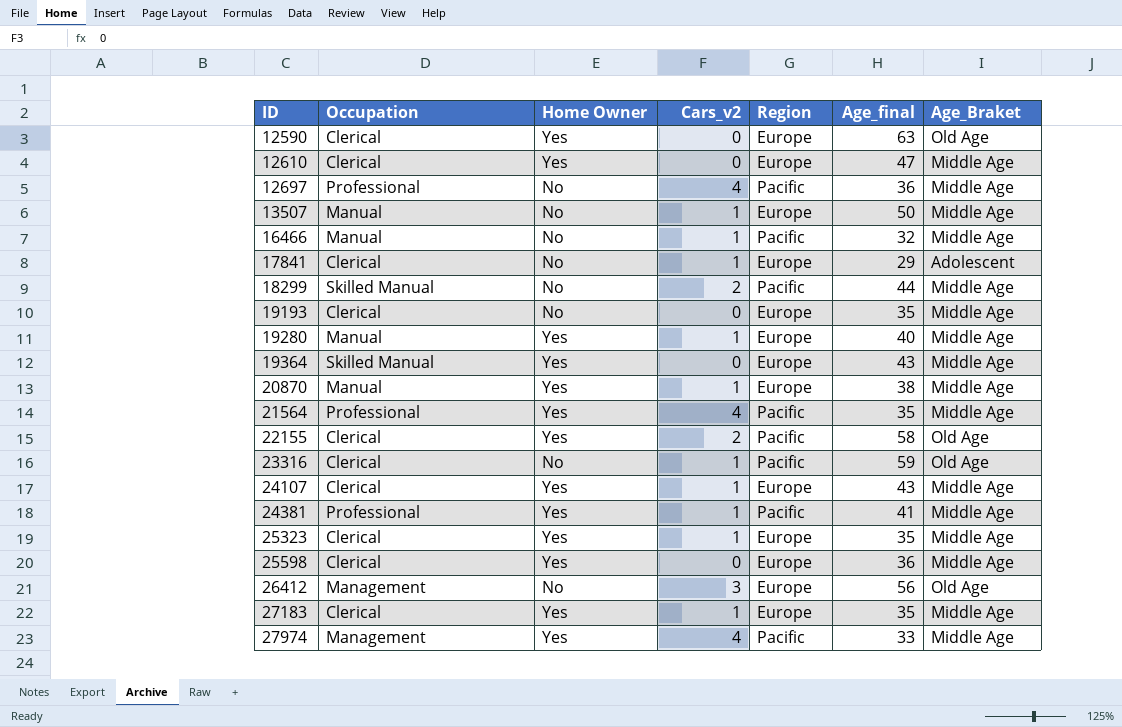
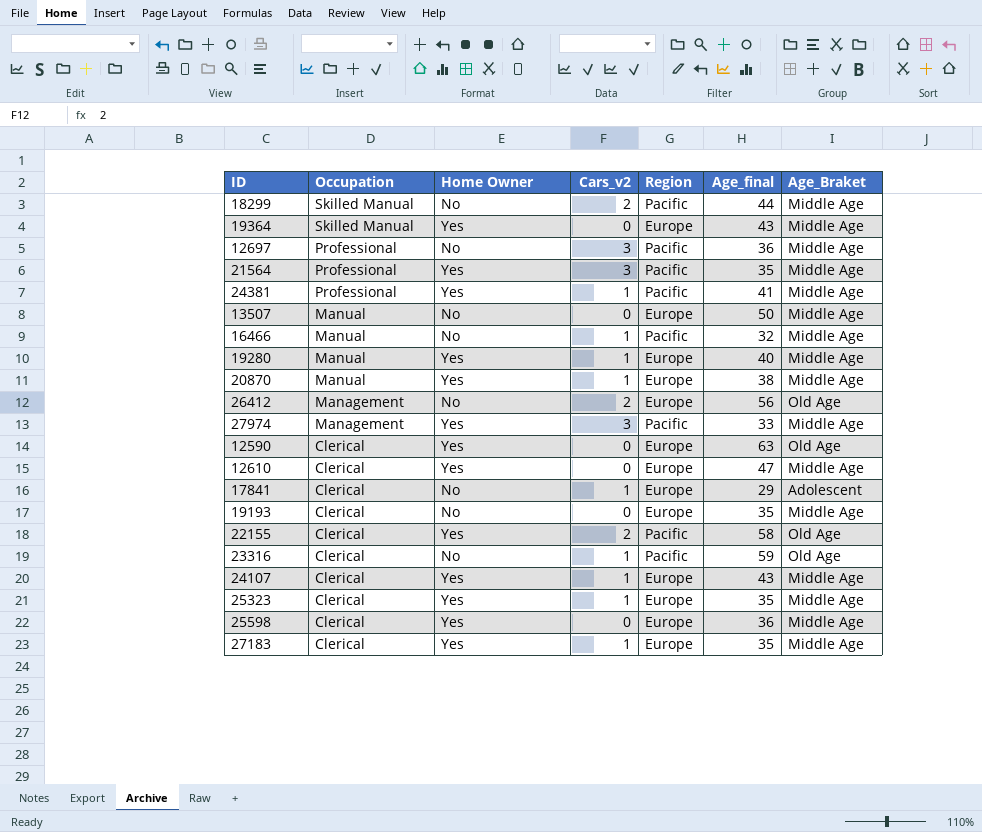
row order: ID ascending -> Occupation descending
12697 | Cars_v2: 4 -> 3
21564 | Cars_v2: 4 -> 3
13507 | Cars_v2: 1 -> 0
26412 | Cars_v2: 3 -> 2
27974 | Cars_v2: 4 -> 3

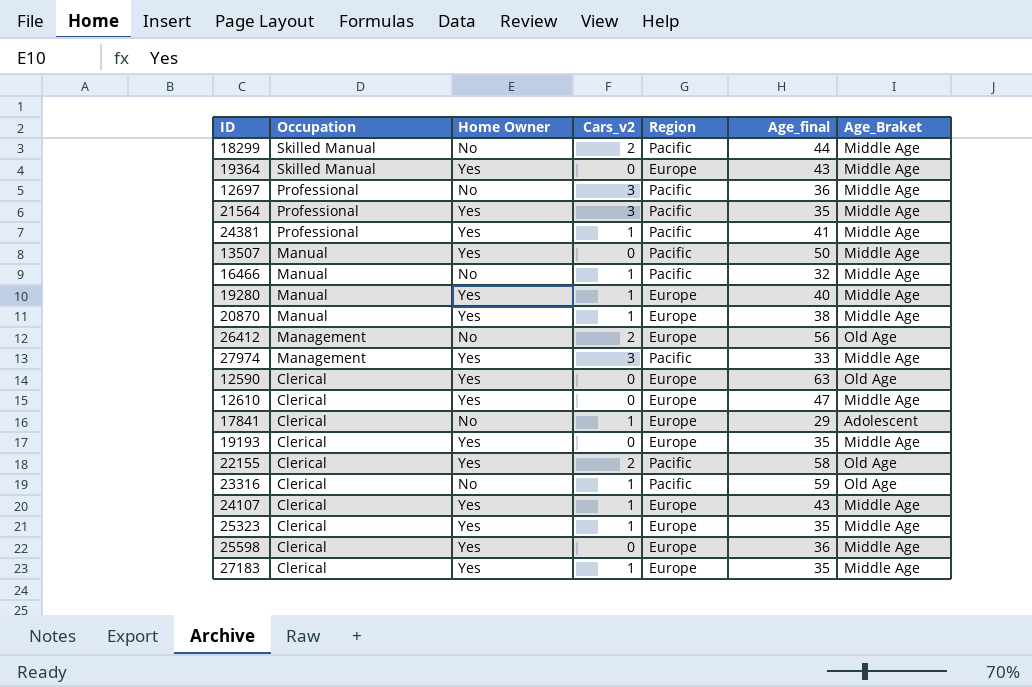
13507 | Home Owner: No -> Yes
13507 | Region: Europe -> Pacific
19193 | Home Owner: No -> Yes

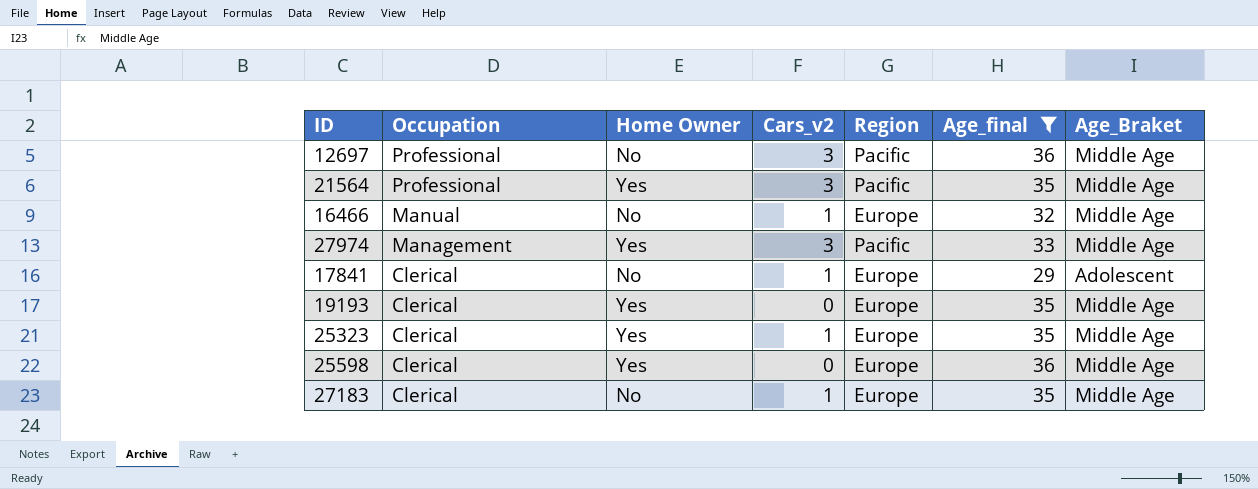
filter: none -> Age_final <= 36
16466 | Region: Pacific -> Europe
27183 | Home Owner: Yes -> No

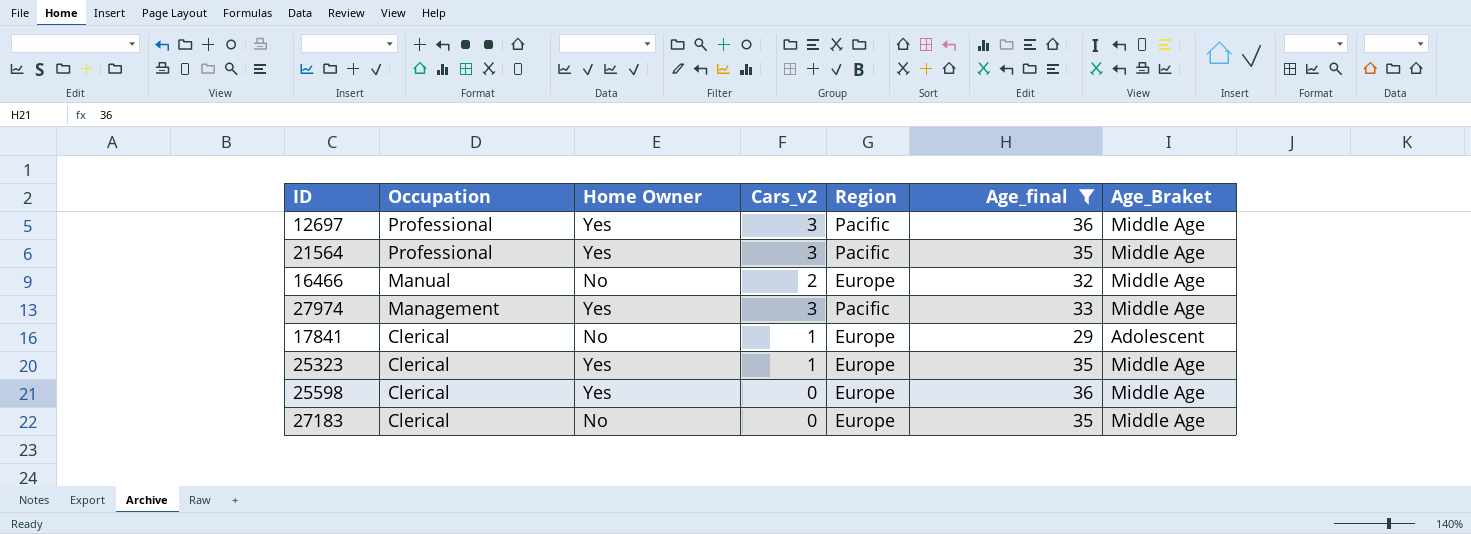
row 19193: Clerical | Yes | 0 | Europe | 35 | Middle Age -> none
12697 | Home Owner: No -> Yes
16466 | Cars_v2: 1 -> 2
27183 | Cars_v2: 1 -> 0

